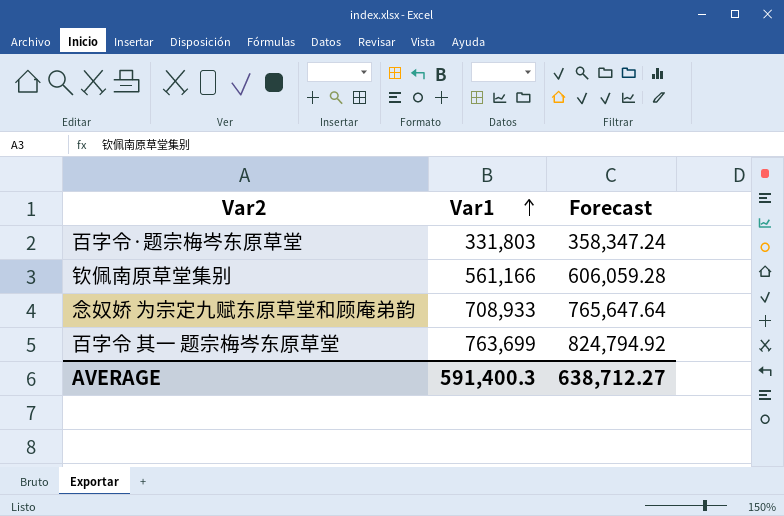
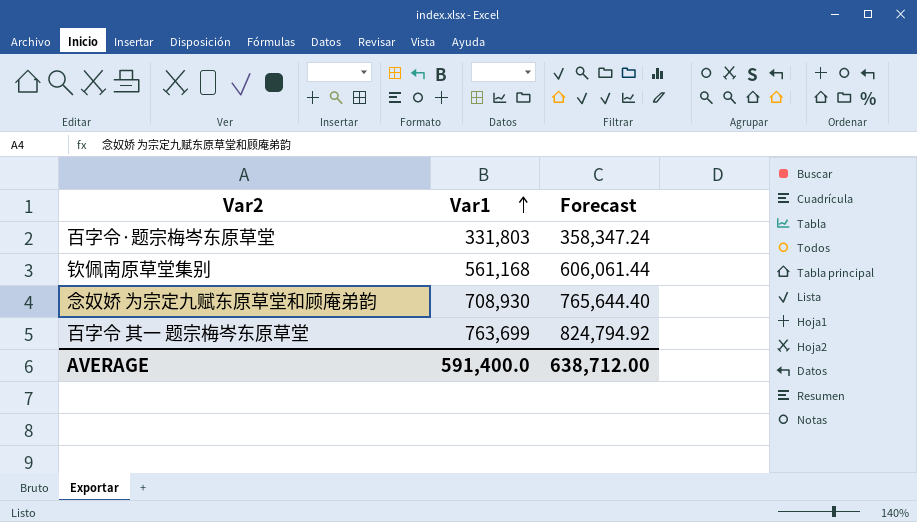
钦佩南原草堂集别 | Var1: 561,166 -> 561,168
钦佩南原草堂集别 | Forecast: 606,059.28 -> 606,061.44
念奴娇 为宗定九赋东原草堂和顾庵弟韵 | Var1: 708,933 -> 708,930
念奴娇 为宗定九赋东原草堂和顾庵弟韵 | Forecast: 765,647.64 -> 765,644.40
AVERAGE | Var1: 591,400.3 -> 591,400.0
AVERAGE | Forecast: 638,712.27 -> 638,712.00

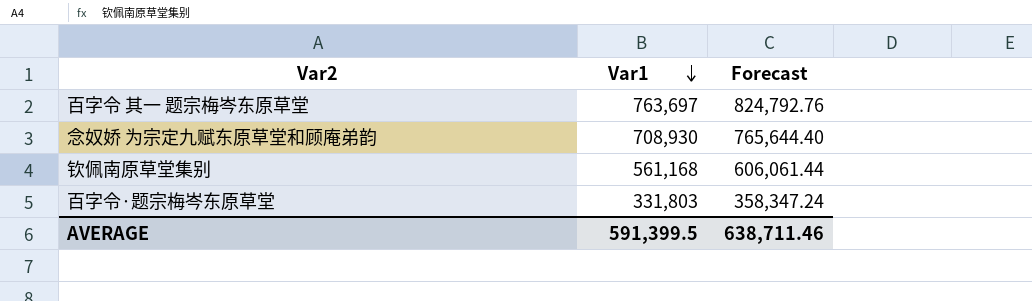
row order: Var1 ascending -> Var1 descending
百字令 其一 题宗梅岑东原草堂 | Var1: 763,699 -> 763,697
百字令 其一 题宗梅岑东原草堂 | Forecast: 824,794.92 -> 824,792.76
AVERAGE | Var1: 591,400.0 -> 591,399.5
AVERAGE | Forecast: 638,712.00 -> 638,711.46

